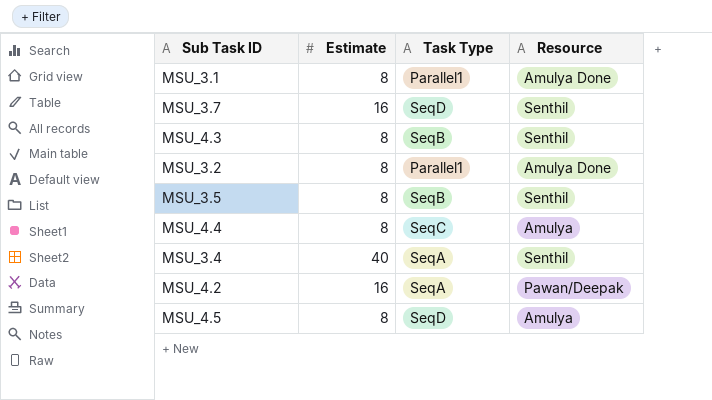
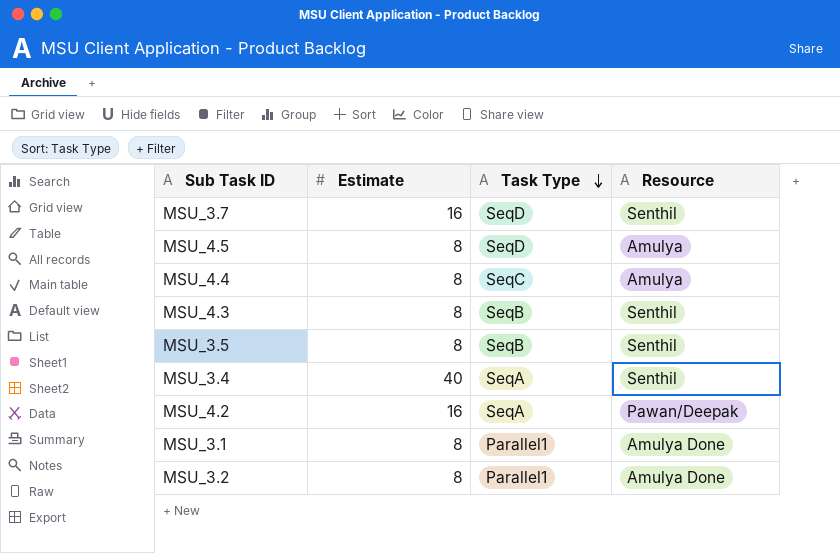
row order: none -> Task Type descending

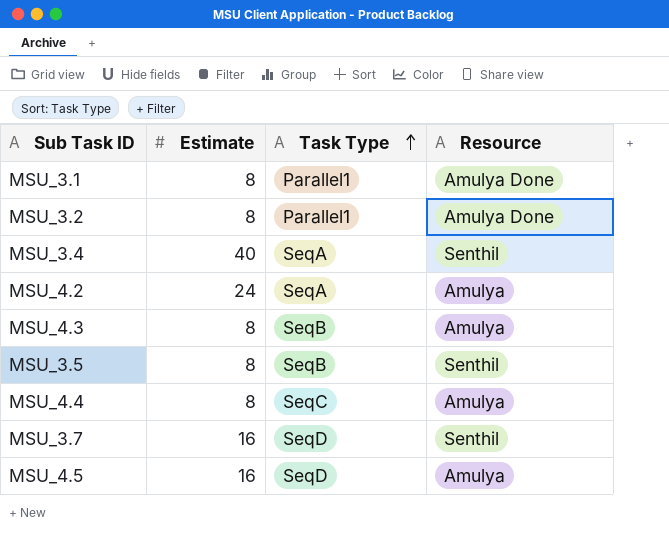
row order: Task Type descending -> Task Type ascending
MSU_4.2 | Estimate: 16 -> 24
MSU_4.2 | Resource: Pawan/Deepak -> Amulya
MSU_4.3 | Resource: Senthil -> Amulya
MSU_4.5 | Estimate: 8 -> 16

